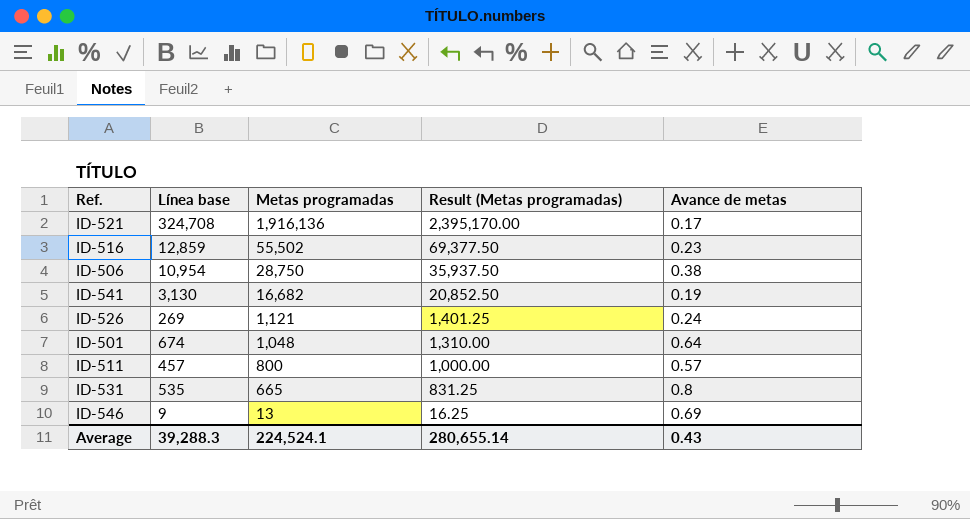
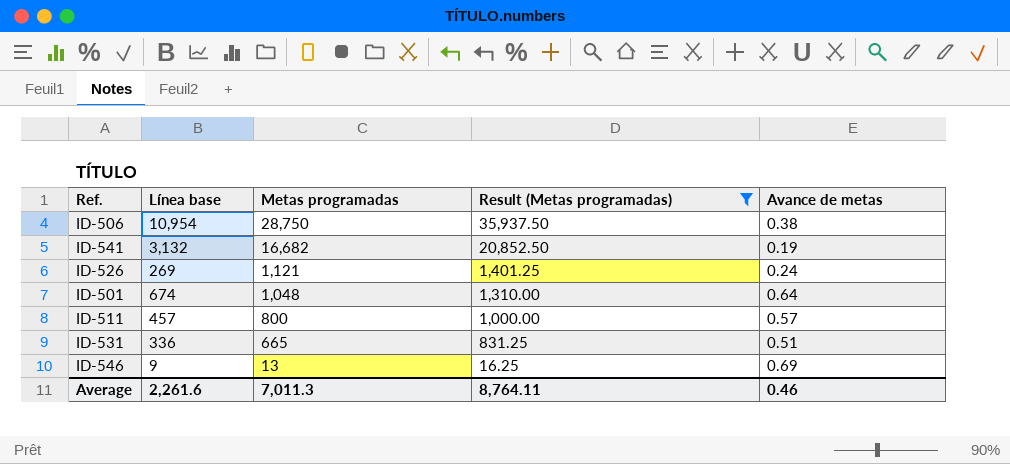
filter: none -> Result (Metas programadas) <= 35,937.50
ID-541 | Línea base: 3,130 -> 3,132
ID-531 | Línea base: 535 -> 336
ID-531 | Avance de metas: 0.8 -> 0.51
Average | Línea base: 39,288.3 -> 2,261.6
Average | Metas programadas: 224,524.1 -> 7,011.3
Average | Result (Metas programadas): 280,655.14 -> 8,764.11
Average | Avance de metas: 0.43 -> 0.46

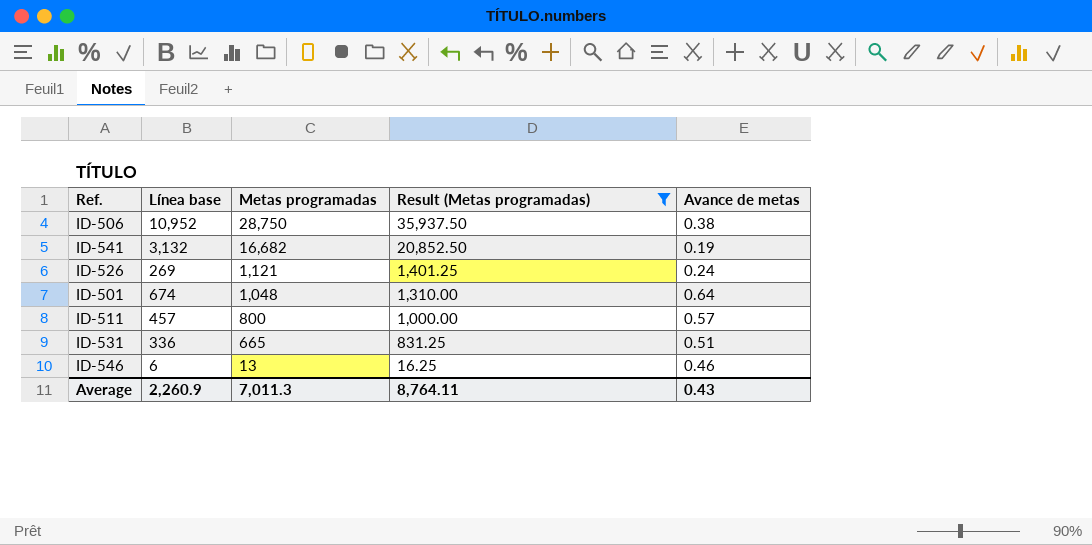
ID-506 | Línea base: 10,954 -> 10,952
ID-546 | Línea base: 9 -> 6
ID-546 | Avance de metas: 0.69 -> 0.46
Average | Línea base: 2,261.6 -> 2,260.9
Average | Avance de metas: 0.46 -> 0.43

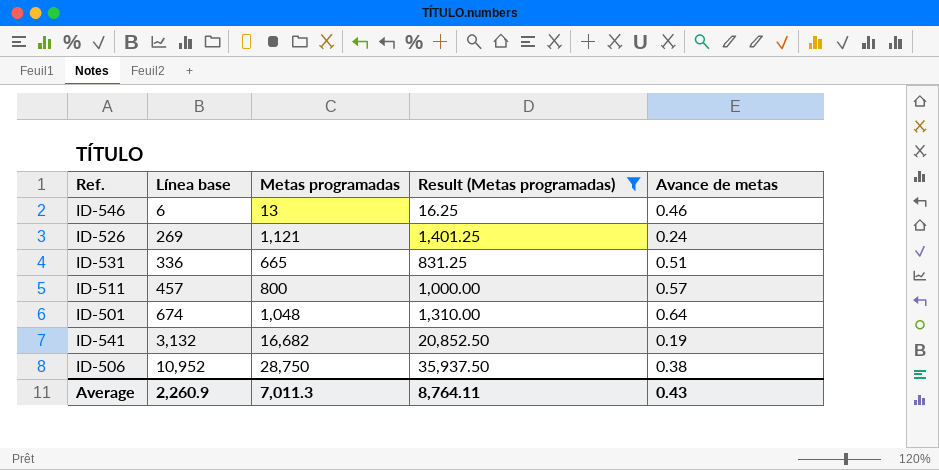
row order: Metas programadas descending -> Línea base ascending

